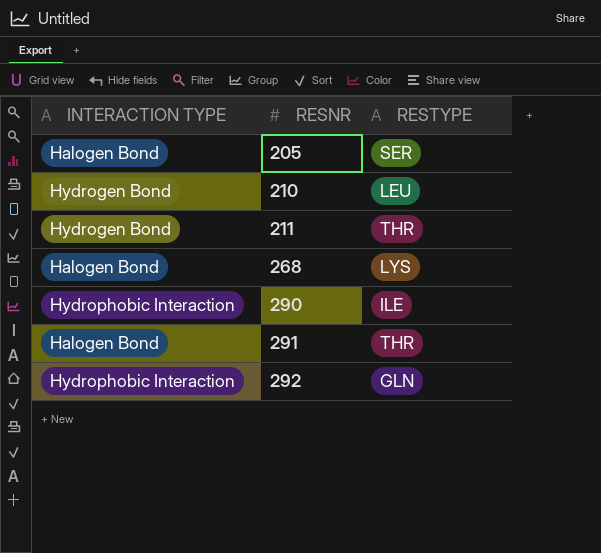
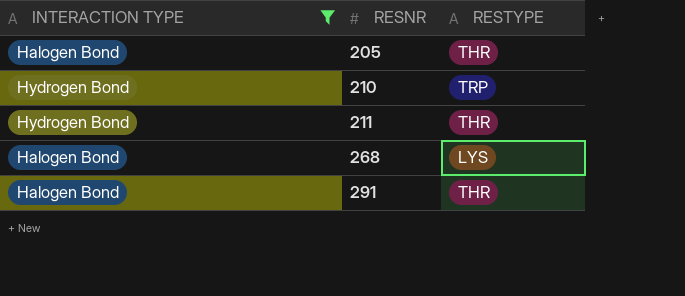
filter: none -> INTERACTION TYPE != Hydrophobic Interaction
205 | RESTYPE: SER -> THR
210 | RESTYPE: LEU -> TRP

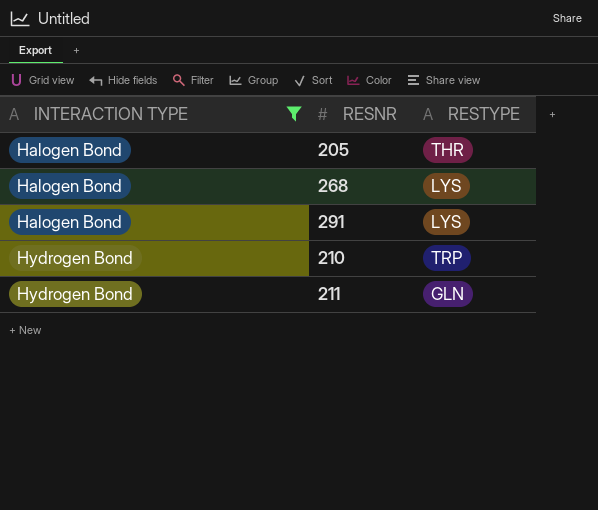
row order: RESNR ascending -> INTERACTION TYPE ascending
291 | RESTYPE: THR -> LYS
211 | RESTYPE: THR -> GLN

